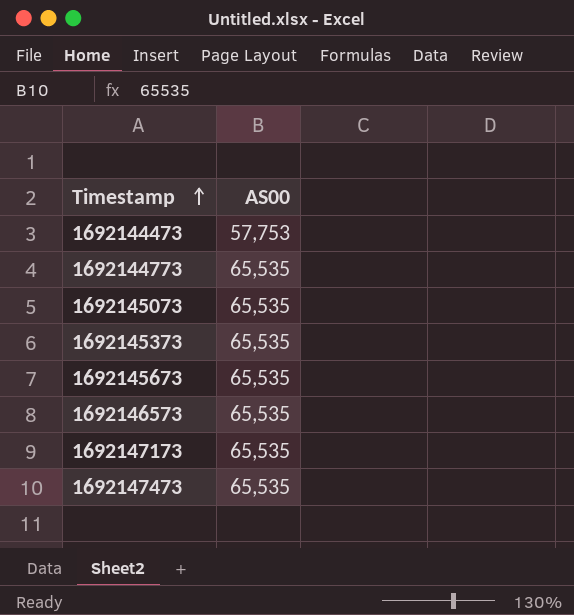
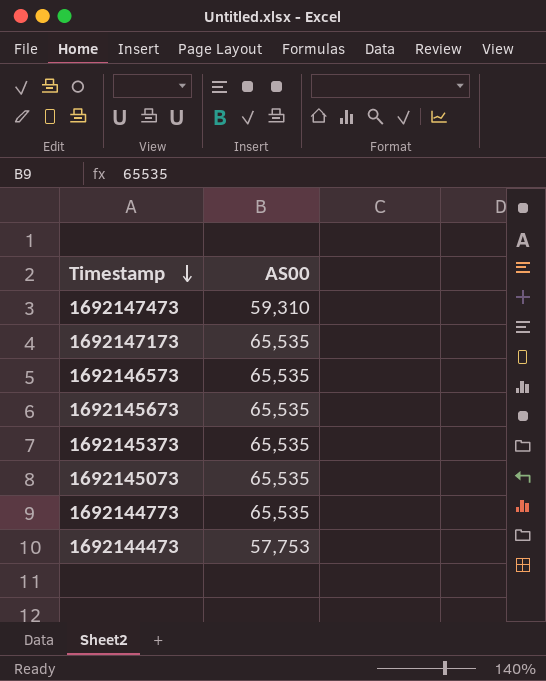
row order: Timestamp ascending -> Timestamp descending
1692147473 | AS00: 65,535 -> 59,310

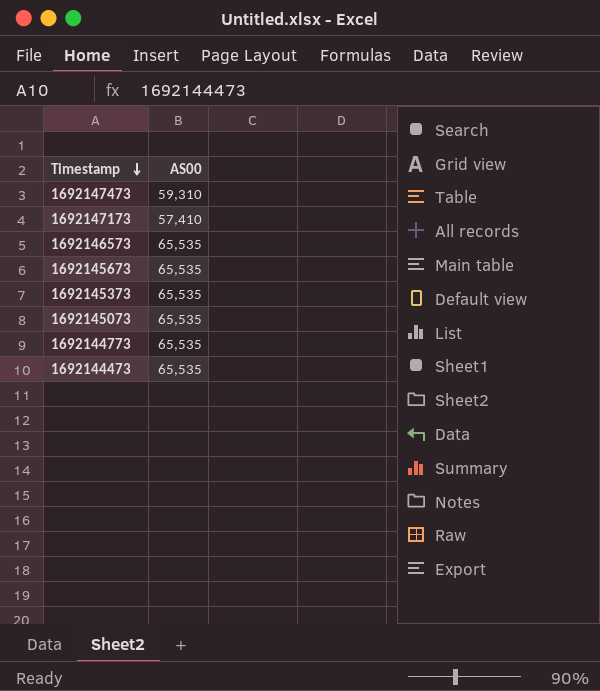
1692147173 | AS00: 65,535 -> 57,410
1692144473 | AS00: 57,753 -> 65,535

